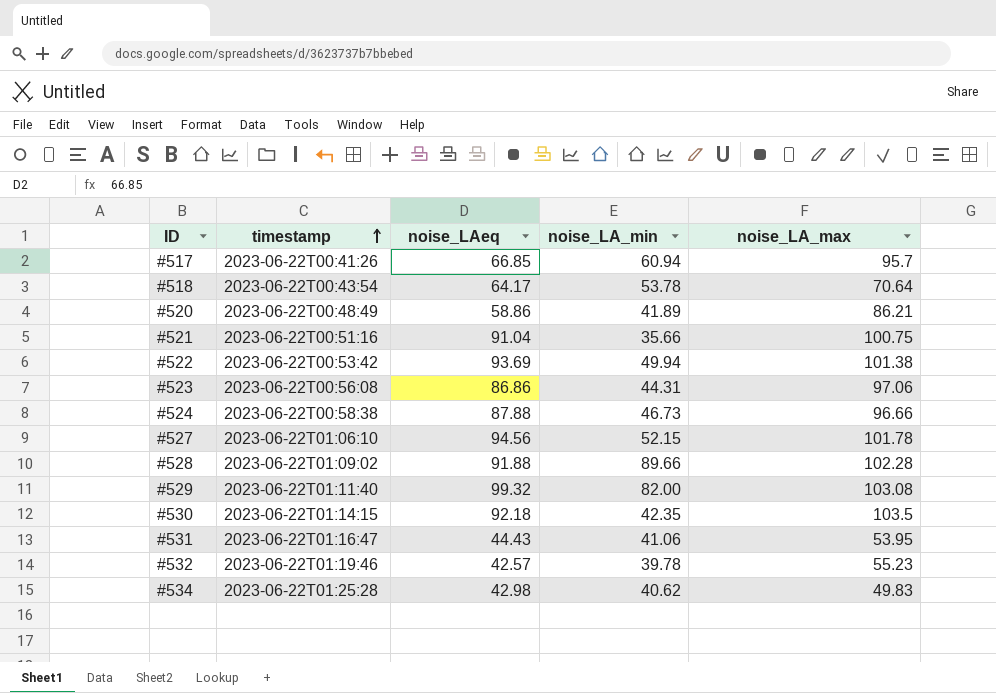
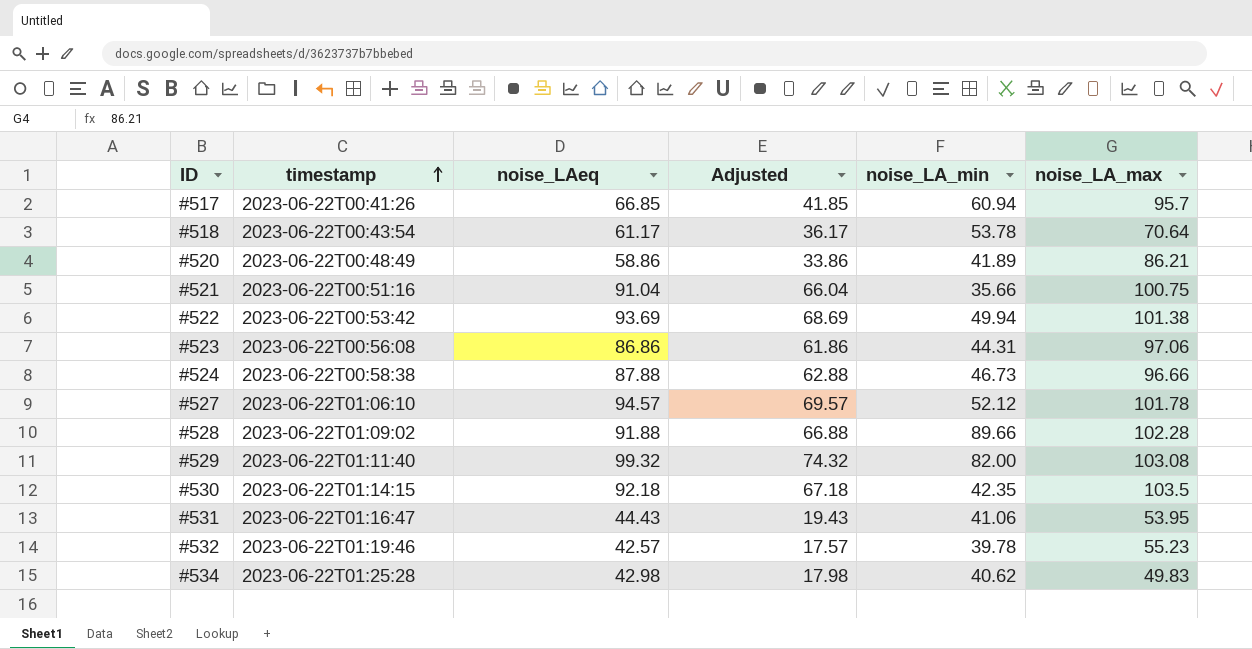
column Adjusted | formula: none -> [noise_LAeq] - 25
#518 | noise_LAeq: 64.17 -> 61.17
#527 | noise_LAeq: 94.56 -> 94.57
#527 | noise_LA_min: 52.15 -> 52.12

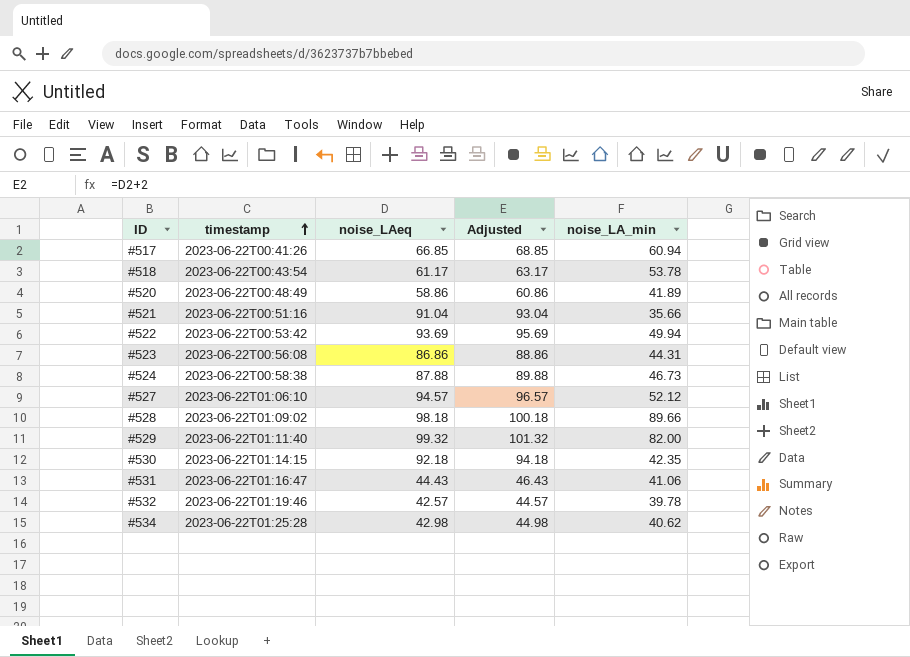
column noise_LA_max | position: 6 -> none
column Adjusted | formula: [noise_LAeq] - 25 -> [noise_LAeq] + 2
#528 | noise_LAeq: 91.88 -> 98.18

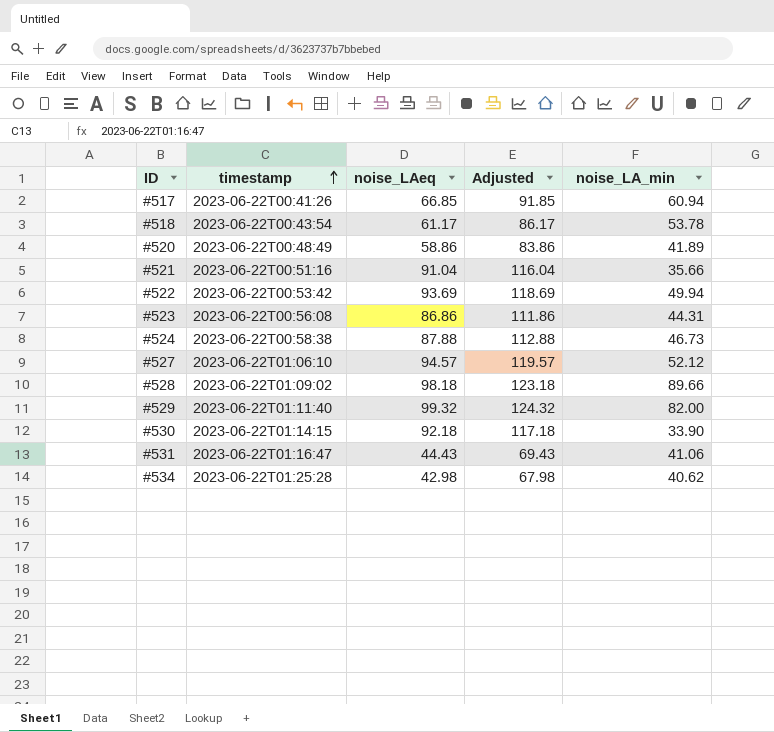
column Adjusted | formula: [noise_LAeq] + 2 -> [noise_LAeq] + 25
row #532: 2023-06-22T01:19:46 | 42.57 | 44.57 | 39.78 -> none
#530 | noise_LA_min: 42.35 -> 33.90

